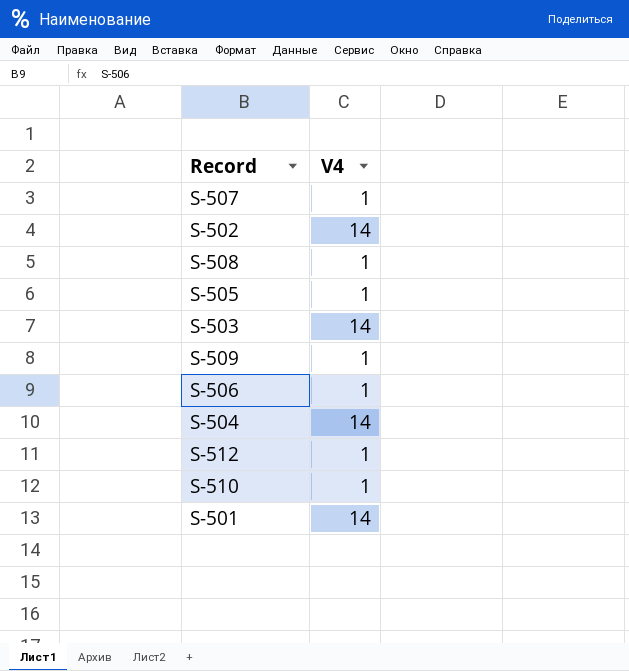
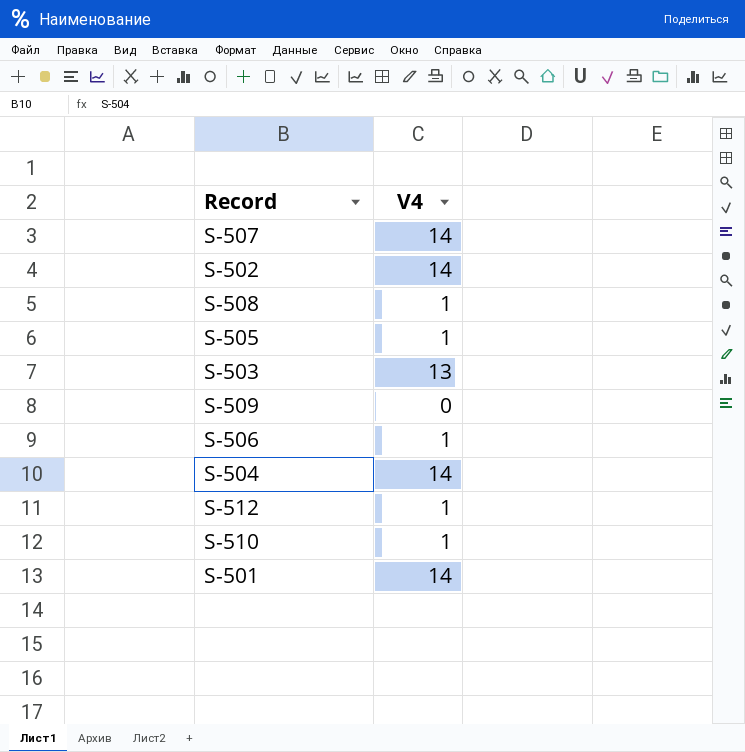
S-507 | V4: 1 -> 14
S-503 | V4: 14 -> 13
S-509 | V4: 1 -> 0

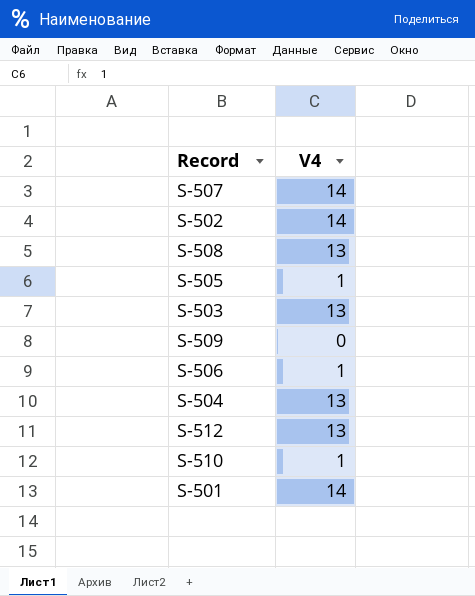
S-508 | V4: 1 -> 13
S-504 | V4: 14 -> 13
S-512 | V4: 1 -> 13

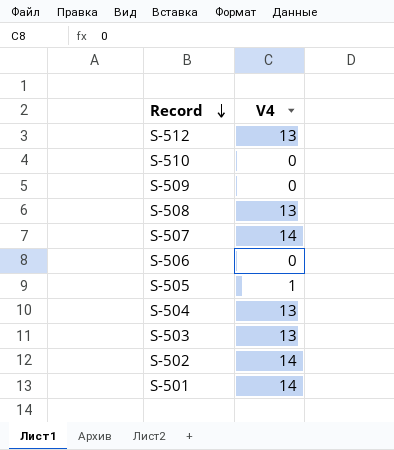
row order: none -> Record descending
S-510 | V4: 1 -> 0
S-506 | V4: 1 -> 0

